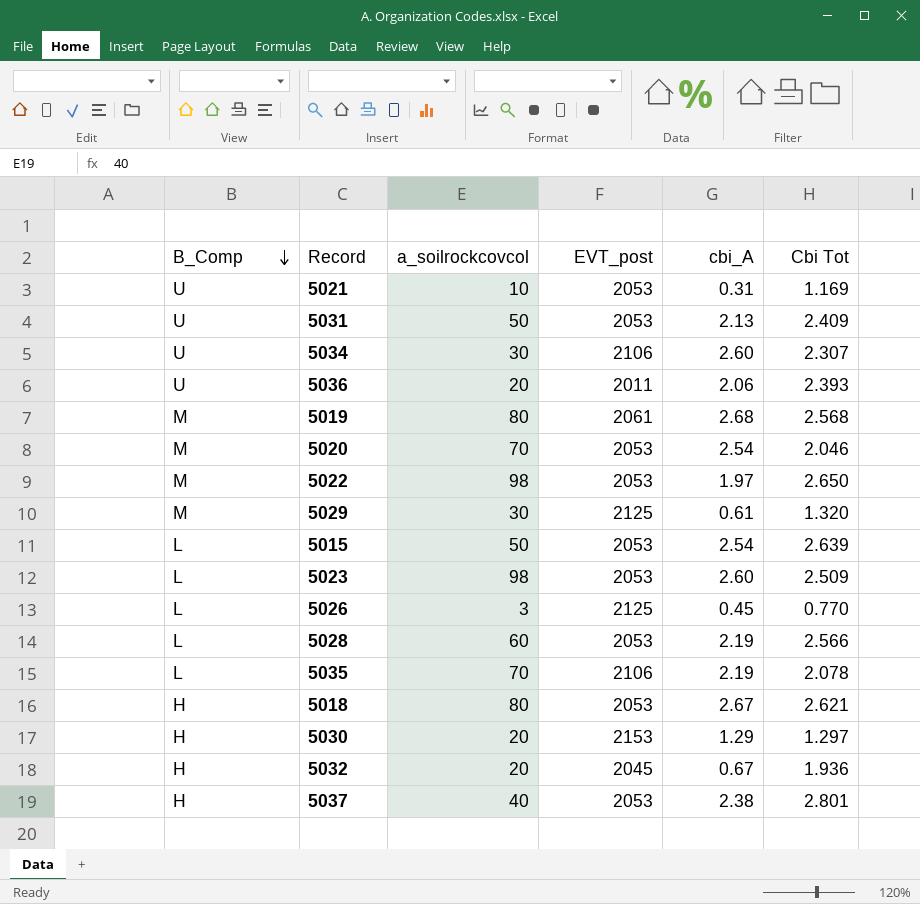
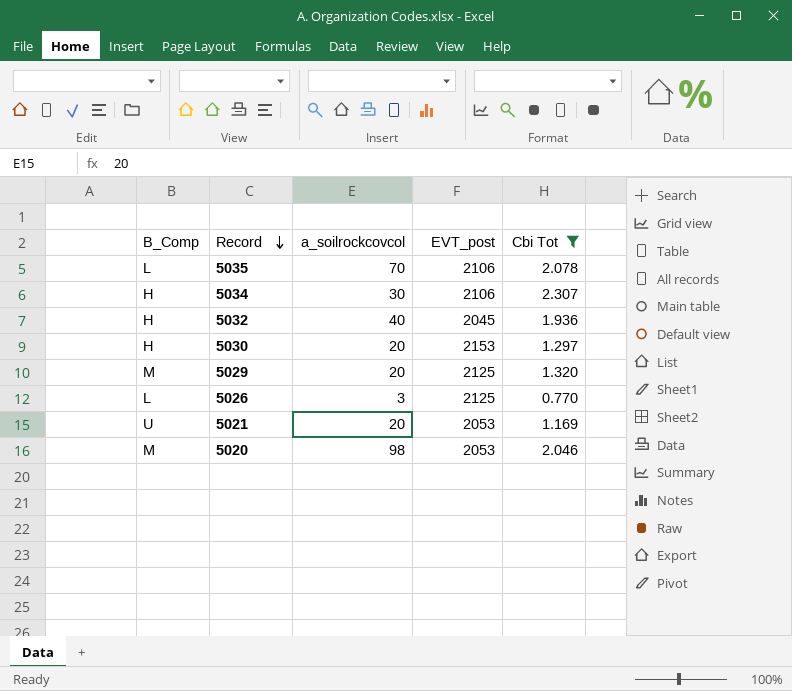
filter: none -> Cbi Tot <= 2.307
row order: B_Comp descending -> Record descending
column cbi_A | position: 5 -> none
5034 | B_Comp: U -> H
5032 | a_soilrockcovcol: 20 -> 40
5029 | a_soilrockcovcol: 30 -> 20
5021 | a_soilrockcovcol: 10 -> 20
5020 | a_soilrockcovcol: 70 -> 98

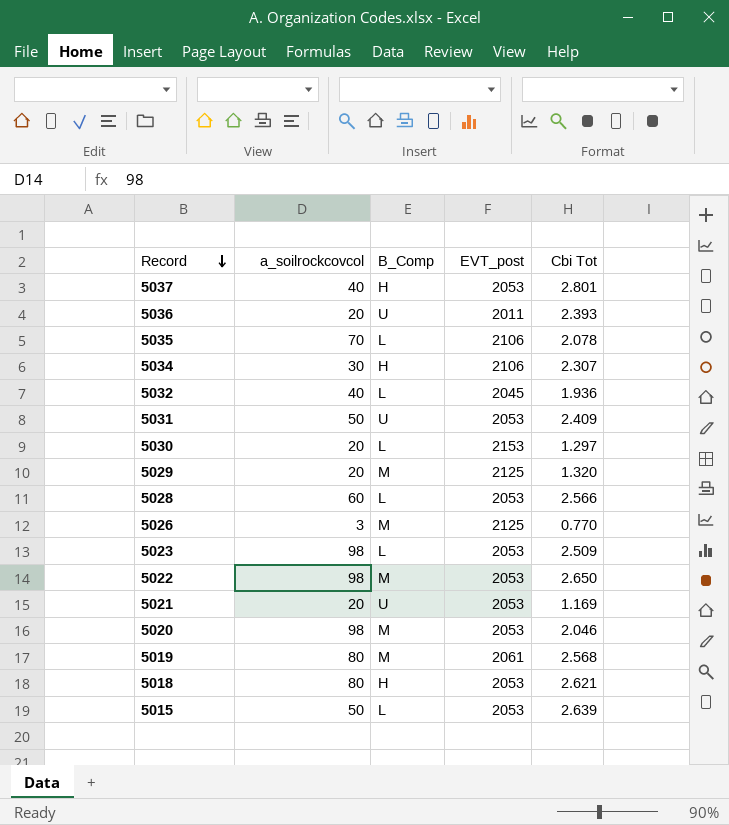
filter: Cbi Tot <= 2.307 -> none
column B_Comp | position: 1 -> 3
5032 | B_Comp: H -> L
5030 | B_Comp: H -> L
5026 | B_Comp: L -> M

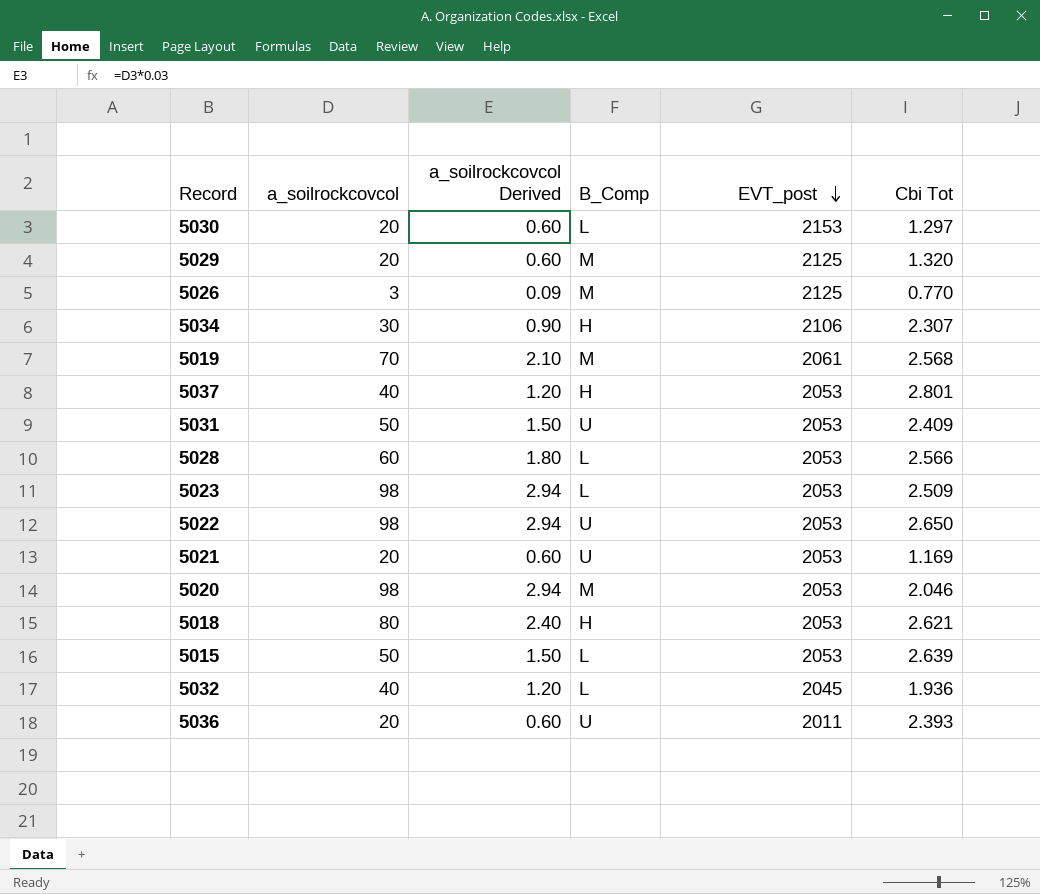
row order: Record descending -> EVT_post descending
column a_soilrockcovcol Derived | formula: none -> [a_soilrockcovcol] * 0.03
row 5035: 70 | L | 2106 | 2.078 -> none
5019 | a_soilrockcovcol: 80 -> 70
5022 | B_Comp: M -> U

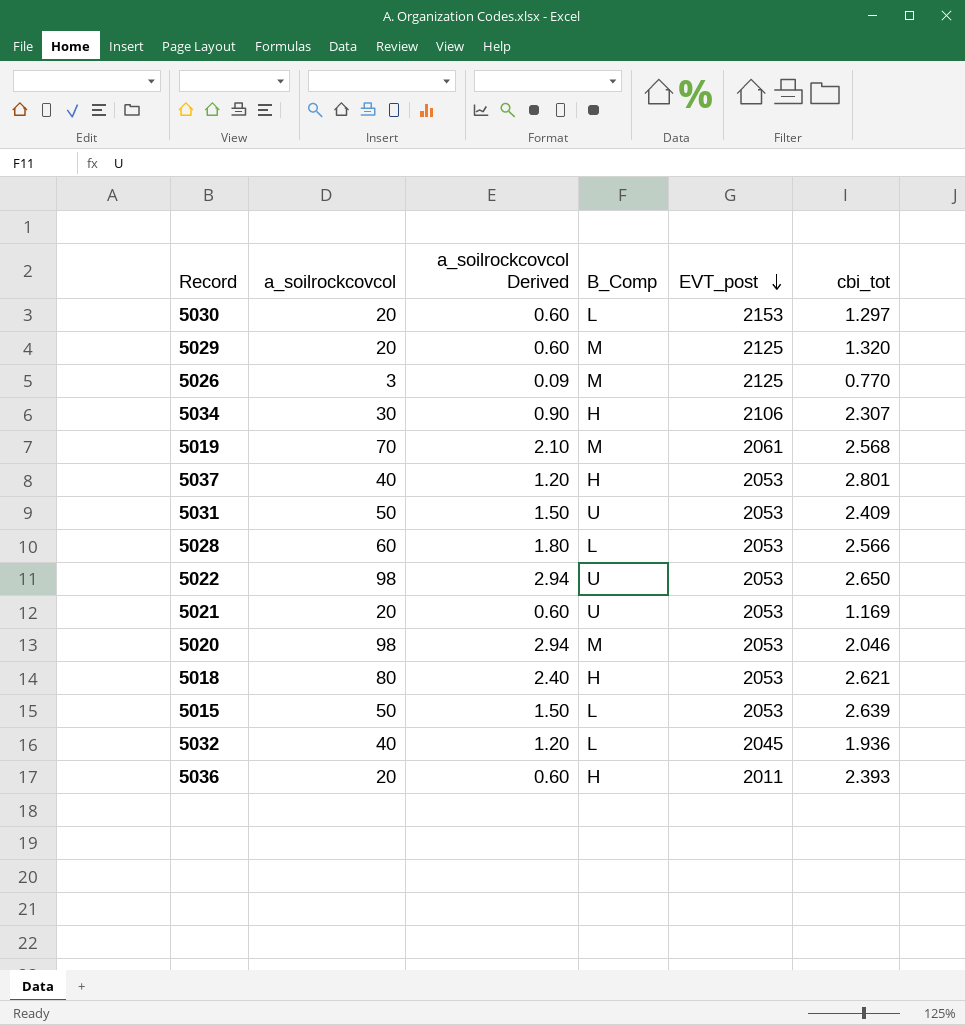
column name: Cbi Tot -> cbi_tot
row 5023: 98 | 2.94 | L | 2053 | 2.509 -> none
5036 | B_Comp: U -> H

